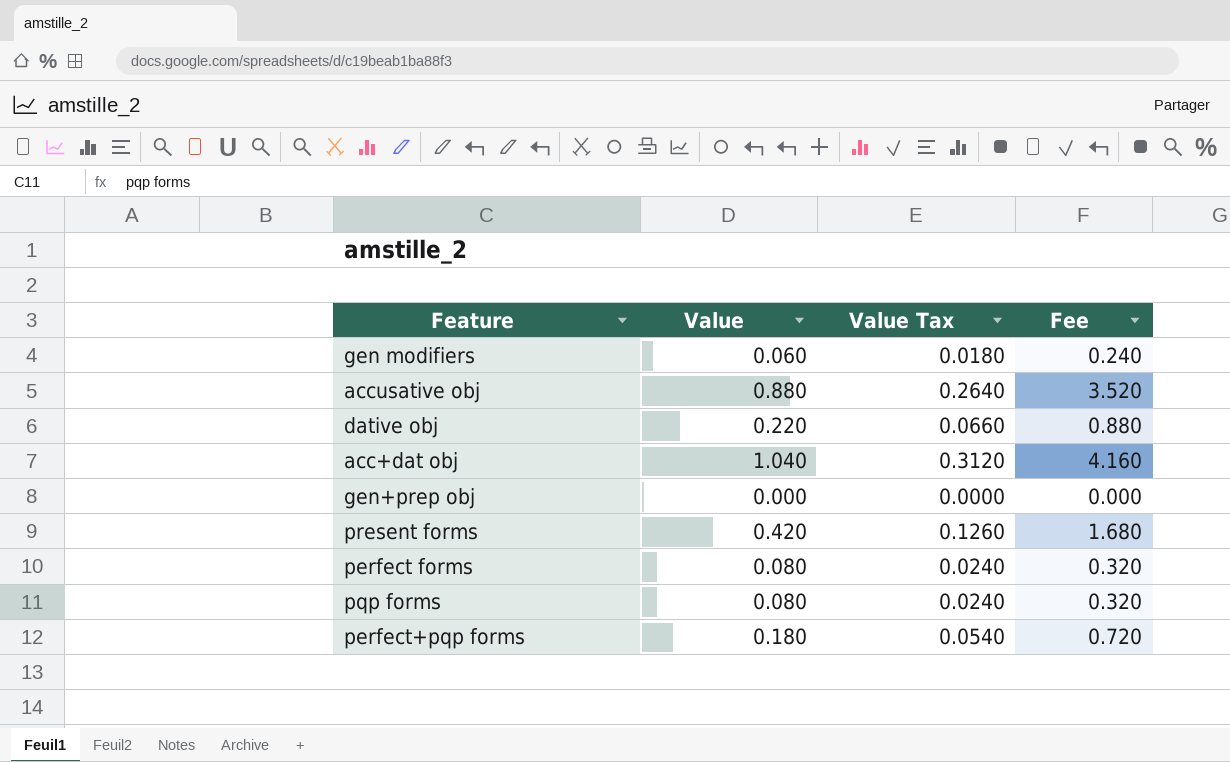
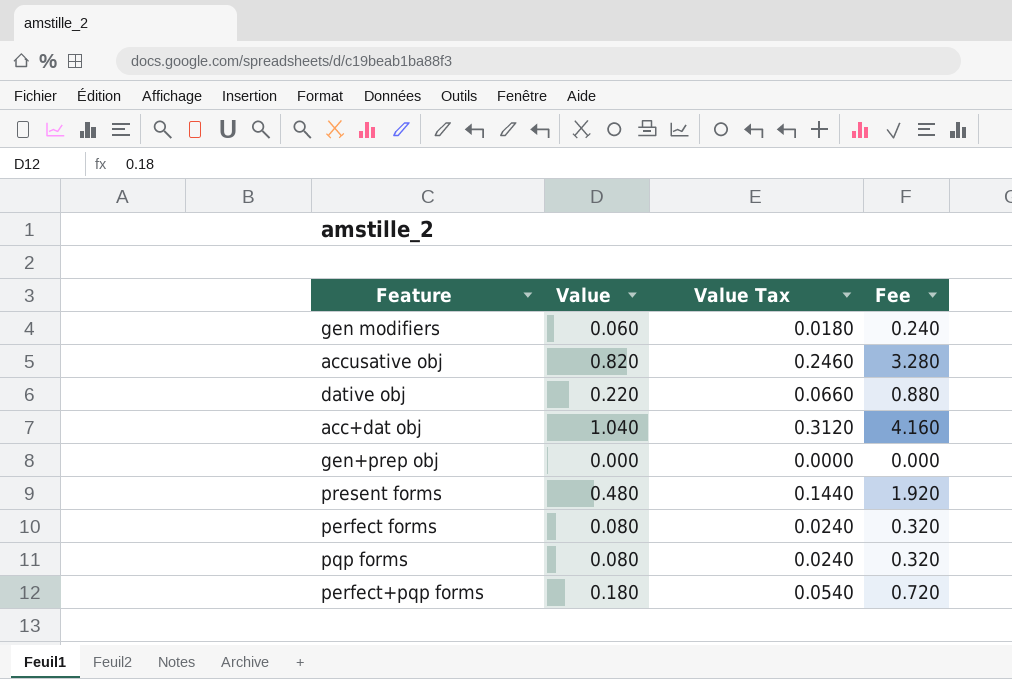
accusative obj | Value: 0.880 -> 0.820
accusative obj | Value Tax: 0.2640 -> 0.2460
accusative obj | Fee: 3.520 -> 3.280
present forms | Value: 0.420 -> 0.480
present forms | Value Tax: 0.1260 -> 0.1440
present forms | Fee: 1.680 -> 1.920

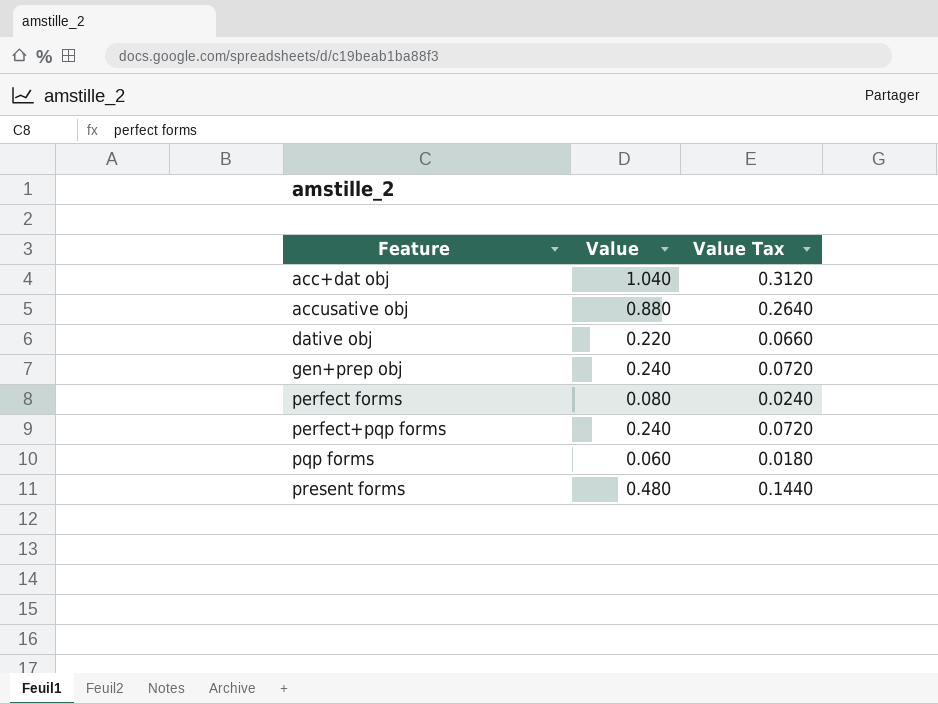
row order: none -> Feature ascending
column Fee | formula: [Value] * 4 -> none
row gen modifiers: 0.060 | 0.0180 | 0.240 -> none
accusative obj | Value: 0.820 -> 0.880
accusative obj | Value Tax: 0.2460 -> 0.2640
gen+prep obj | Value: 0.000 -> 0.240
gen+prep obj | Value Tax: 0.0000 -> 0.0720
perfect+pqp forms | Value: 0.180 -> 0.240
perfect+pqp forms | Value Tax: 0.0540 -> 0.0720
pqp forms | Value: 0.080 -> 0.060
pqp forms | Value Tax: 0.0240 -> 0.0180

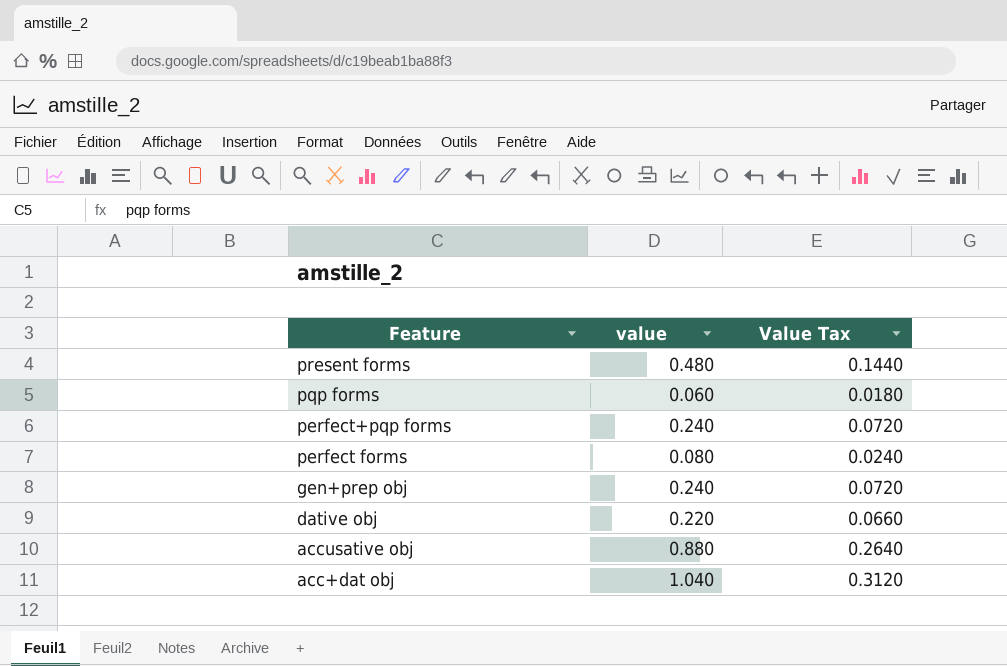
row order: Feature ascending -> Feature descending
column name: Value -> value

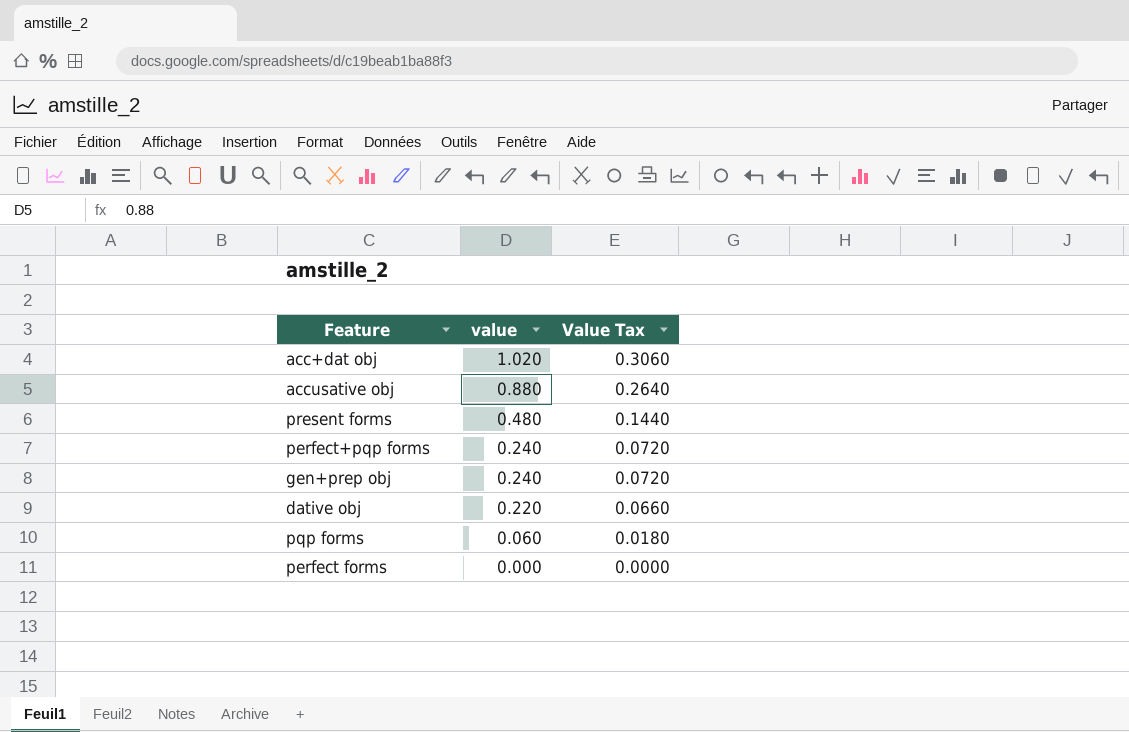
row order: Feature descending -> value descending
acc+dat obj | value: 1.040 -> 1.020
acc+dat obj | Value Tax: 0.3120 -> 0.3060
perfect forms | value: 0.080 -> 0.000
perfect forms | Value Tax: 0.0240 -> 0.0000

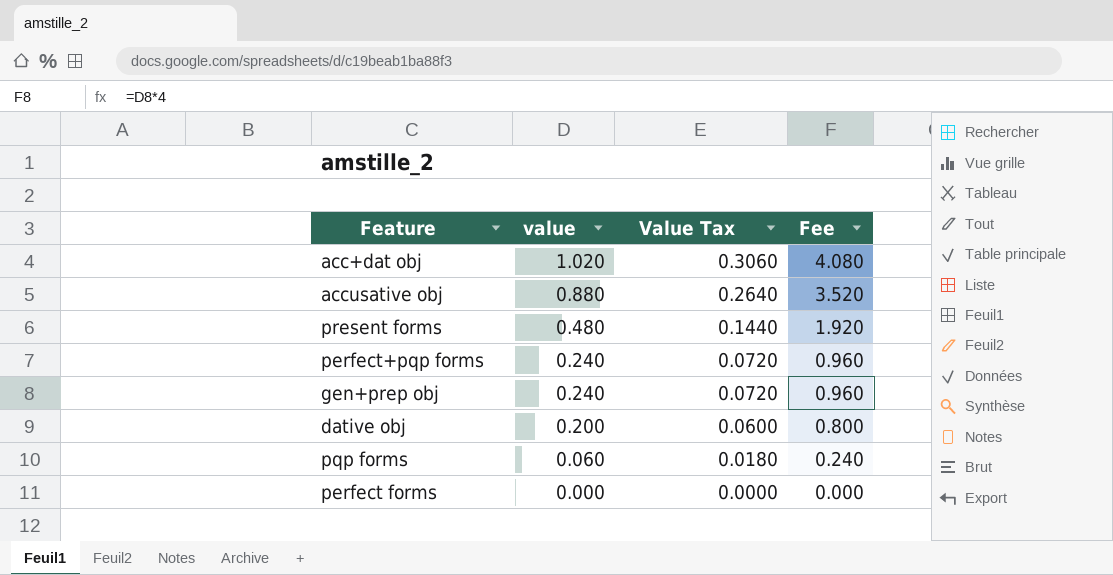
column Fee | formula: none -> [value] * 4
dative obj | value: 0.220 -> 0.200
dative obj | Value Tax: 0.0660 -> 0.0600

